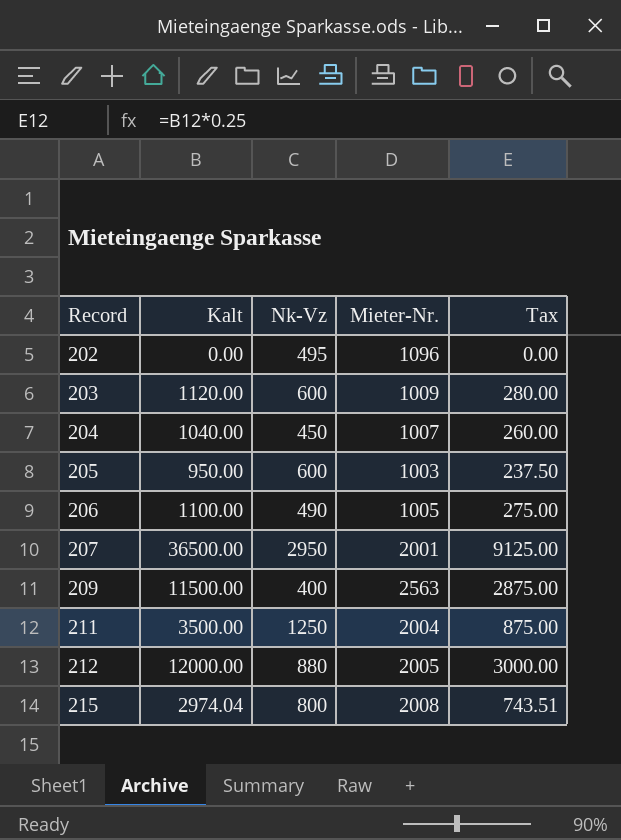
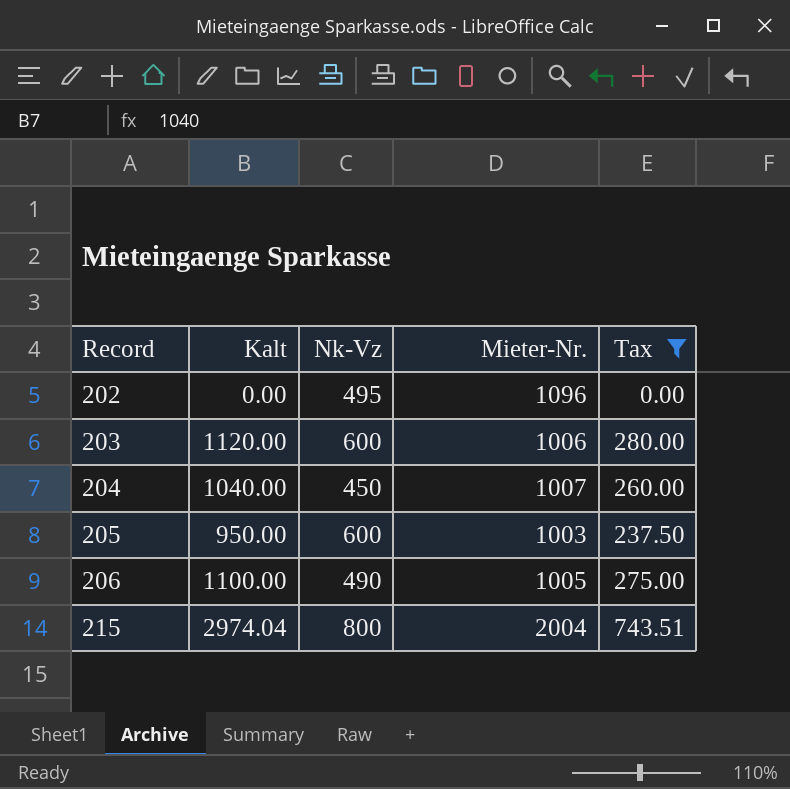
filter: none -> Tax <= 743.51
203 | Mieter-Nr.: 1009 -> 1006
215 | Mieter-Nr.: 2008 -> 2004

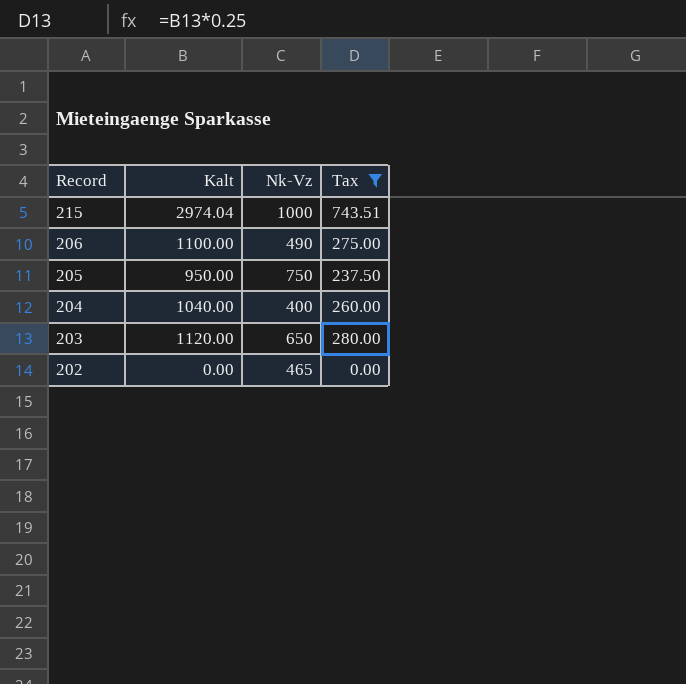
row order: Record ascending -> Record descending
column Mieter-Nr. | position: 4 -> none
215 | Nk-Vz: 800 -> 1000
205 | Nk-Vz: 600 -> 750
204 | Nk-Vz: 450 -> 400
203 | Nk-Vz: 600 -> 650
202 | Nk-Vz: 495 -> 465

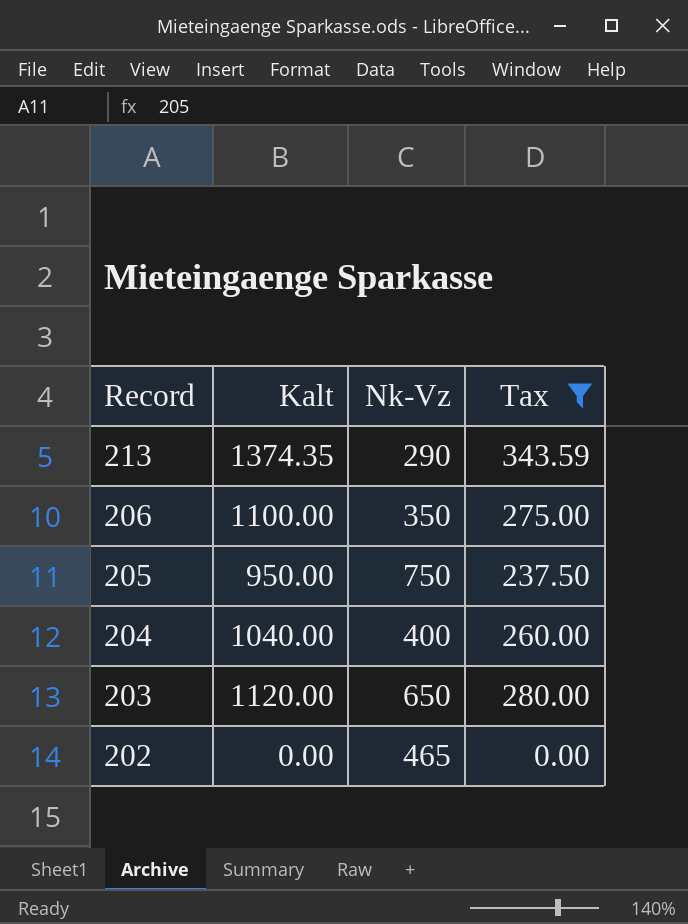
row 215: 2974.04 | 1000 | 743.51 -> none
row 213: none -> 1374.35 | 290 | 343.59
206 | Nk-Vz: 490 -> 350

